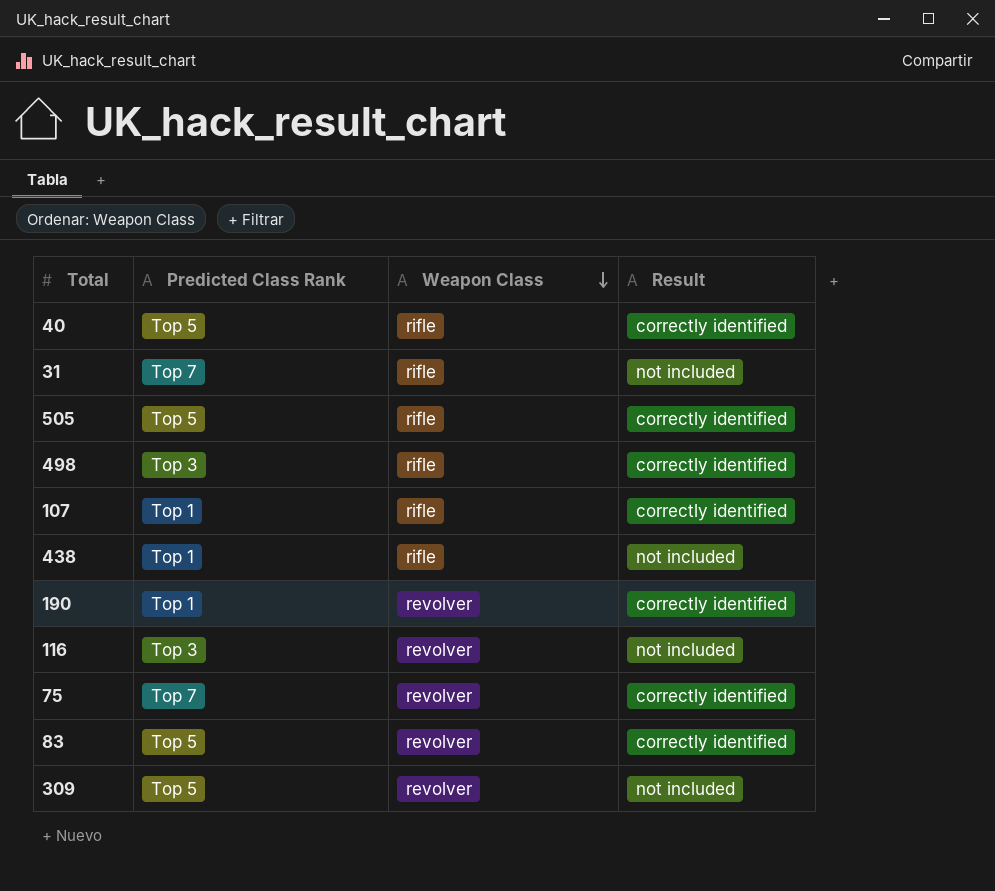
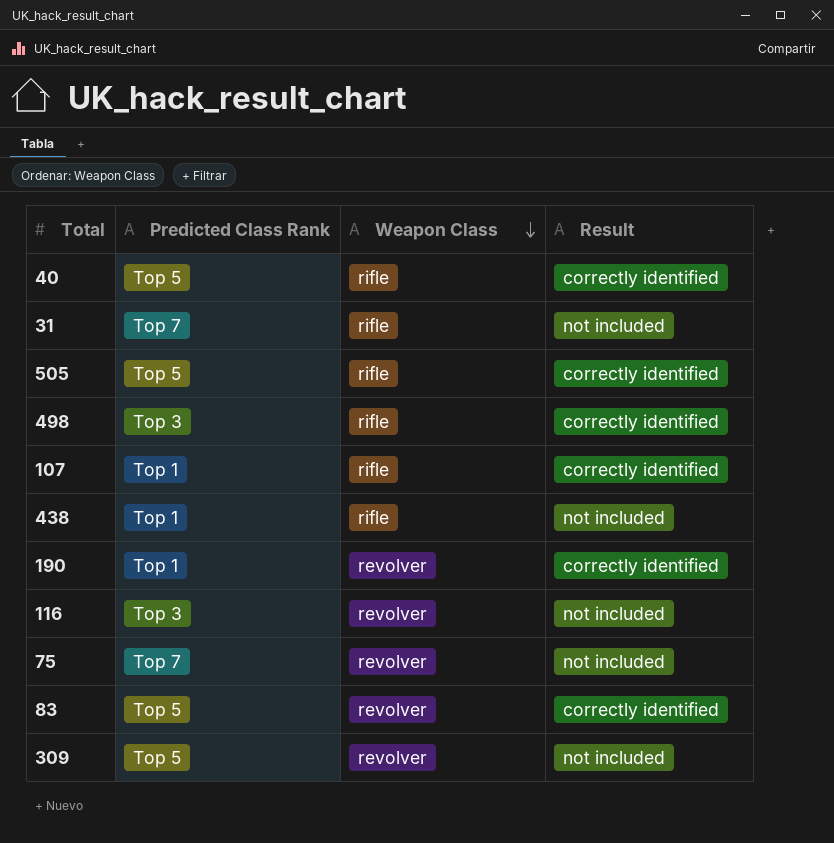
75 | Result: correctly identified -> not included

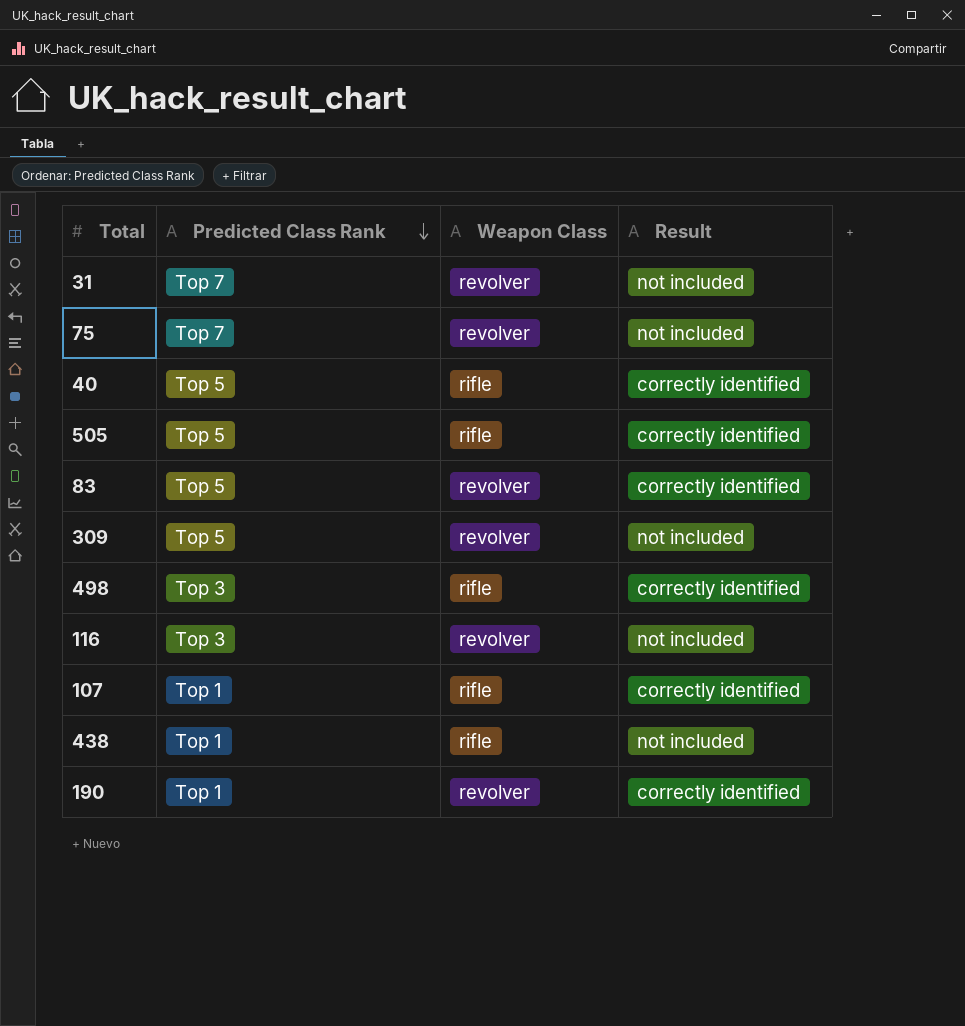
row order: Weapon Class descending -> Predicted Class Rank descending
31 | Weapon Class: rifle -> revolver

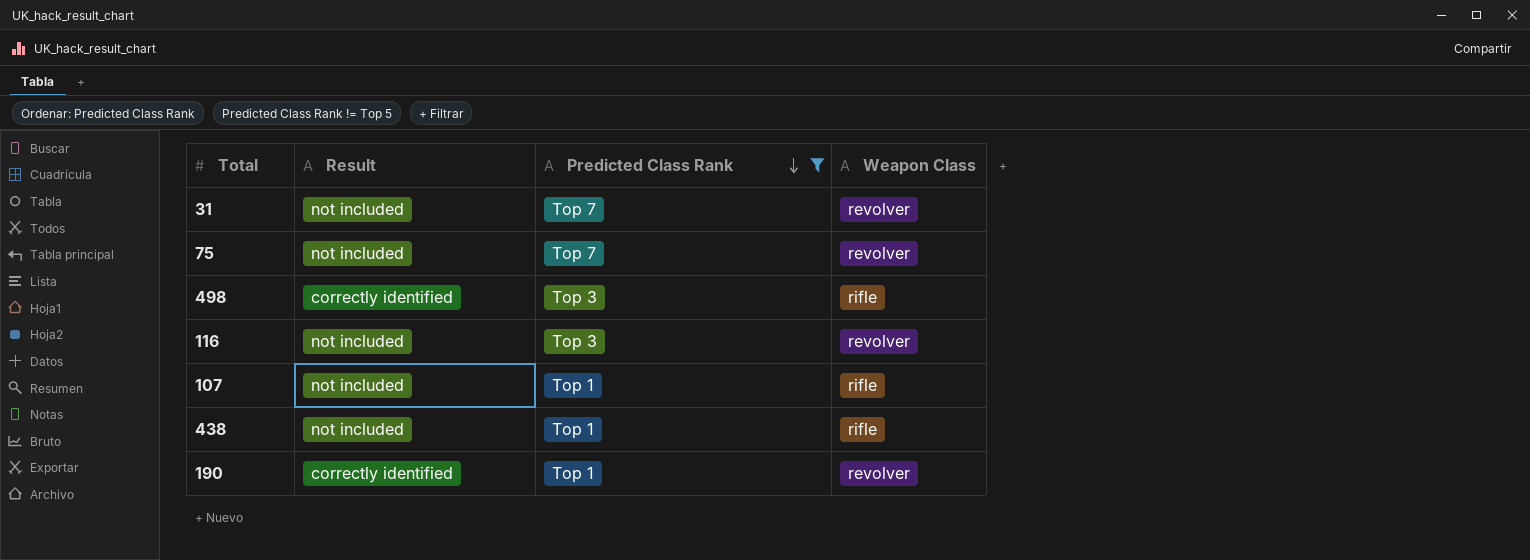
filter: none -> Predicted Class Rank != Top 5
column Result | position: 4 -> 2
107 | Result: correctly identified -> not included

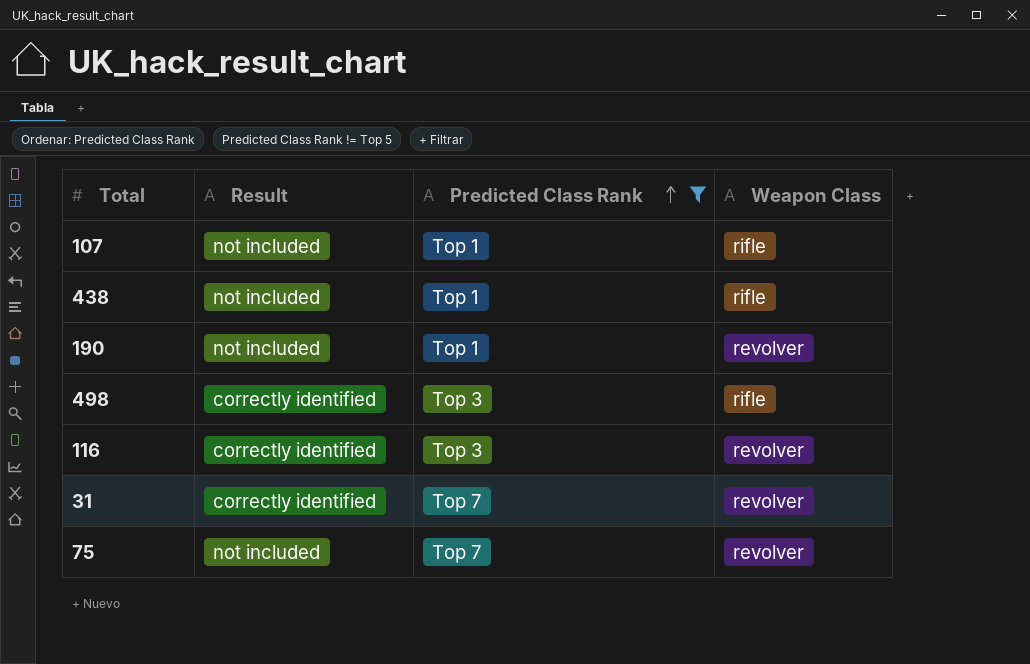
row order: Predicted Class Rank descending -> Predicted Class Rank ascending
190 | Result: correctly identified -> not included
116 | Result: not included -> correctly identified
31 | Result: not included -> correctly identified

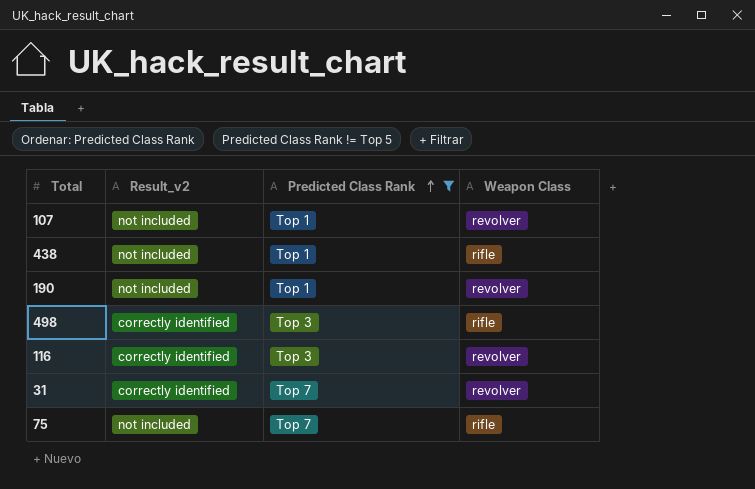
column name: Result -> Result_v2
107 | Weapon Class: rifle -> revolver
75 | Weapon Class: revolver -> rifle

